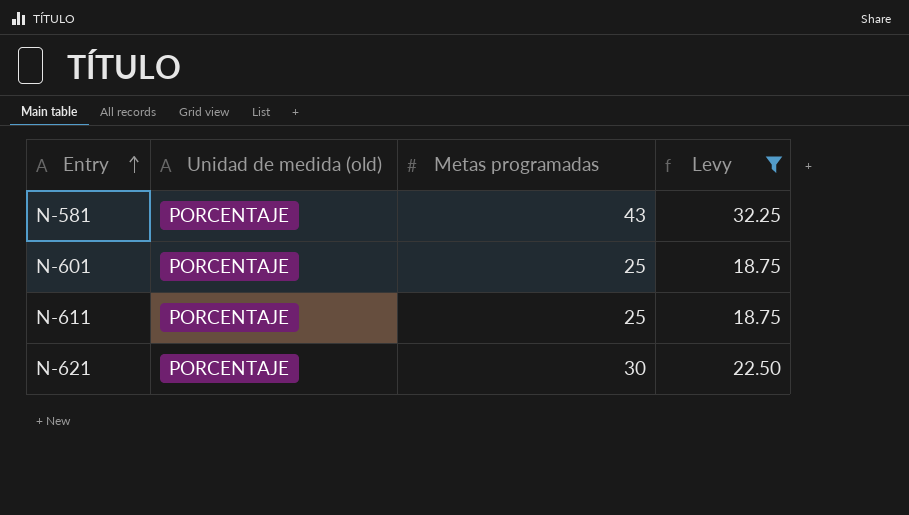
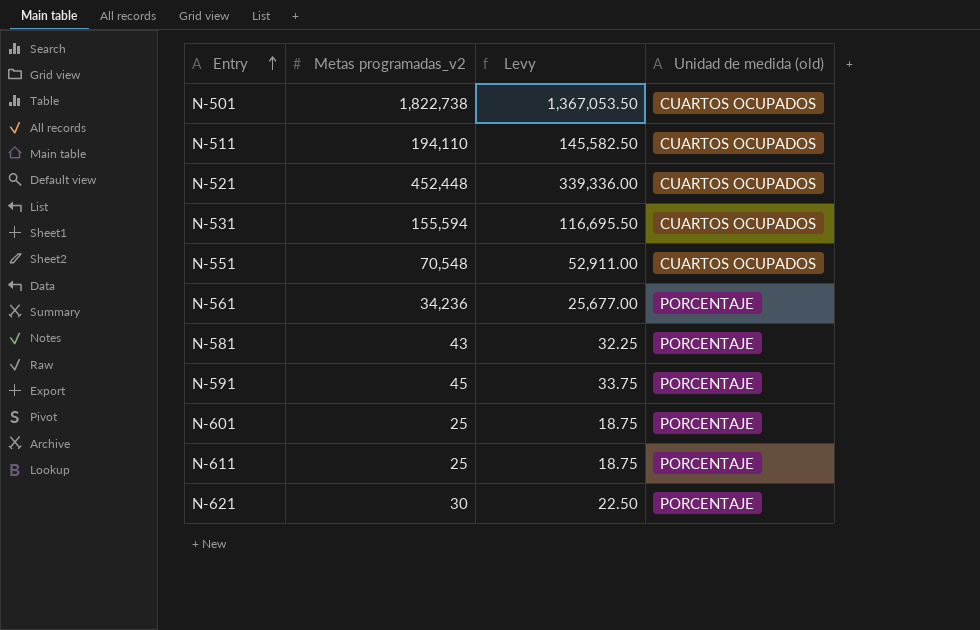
filter: Levy <= 32.25 -> none
column name: Metas programadas -> Metas programadas_v2
column Unidad de medida (old) | position: 2 -> 4

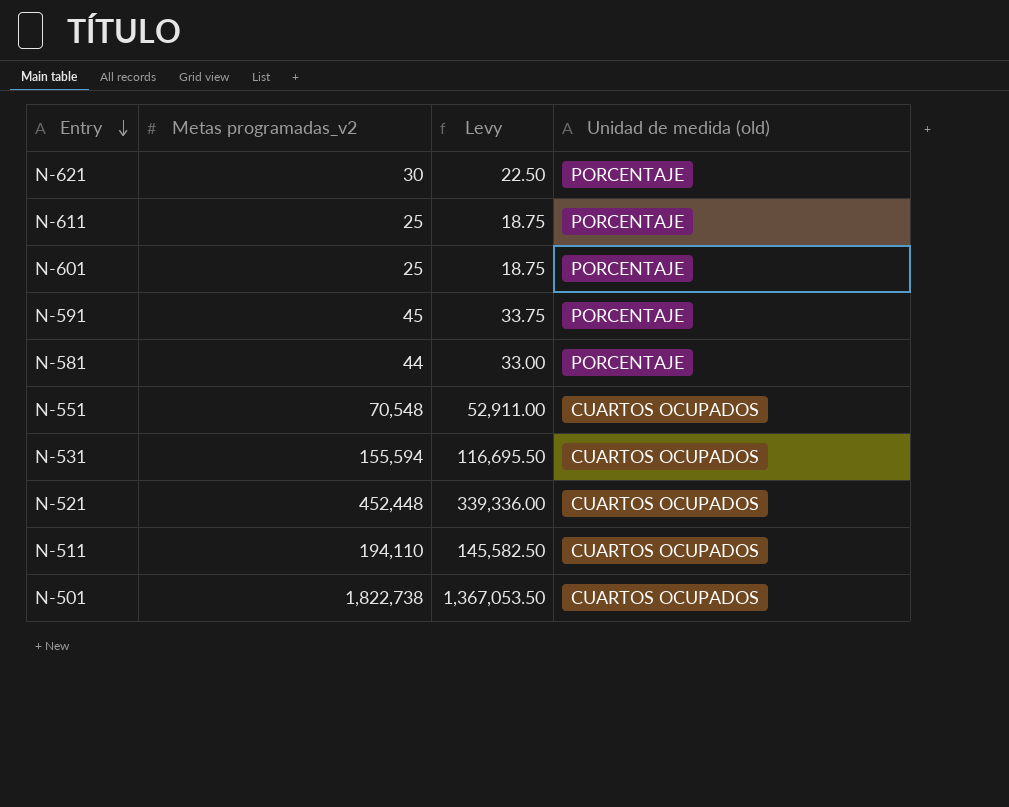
row order: Entry ascending -> Entry descending
row N-561: 34,236 | 25,677.00 | PORCENTAJE -> none
N-581 | Metas programadas_v2: 43 -> 44
N-581 | Levy: 32.25 -> 33.00

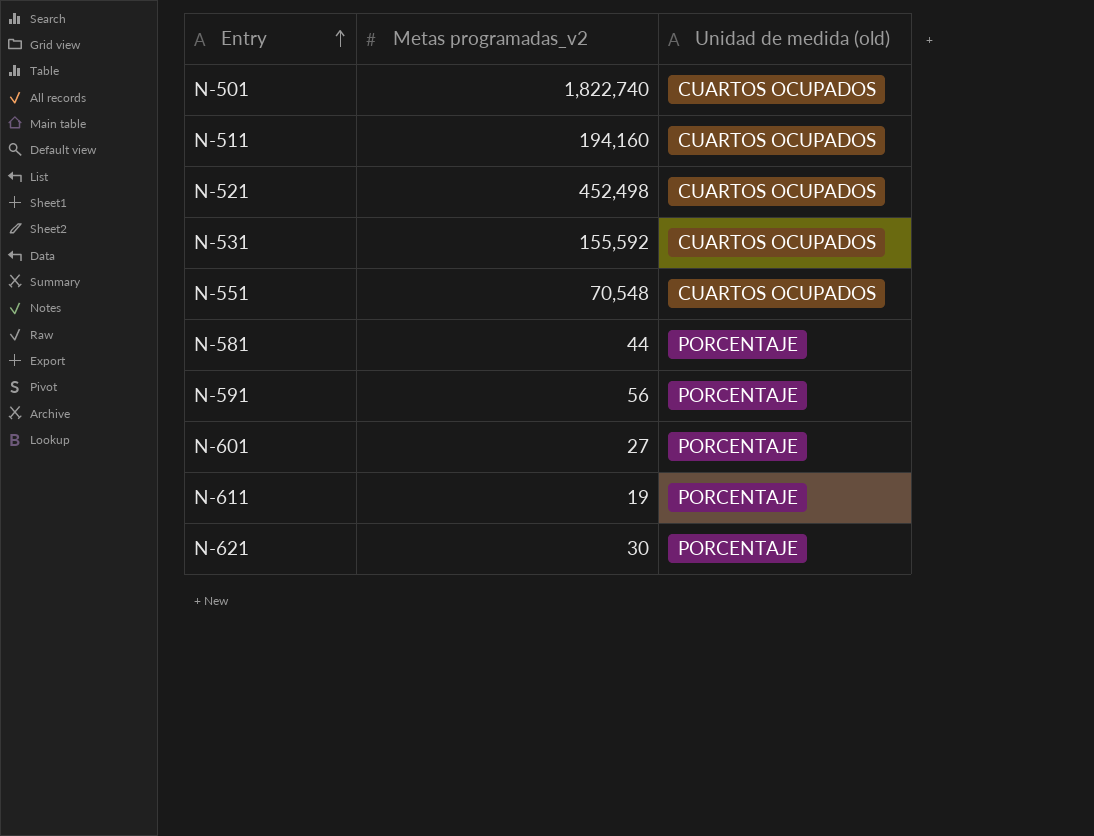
row order: Entry descending -> Entry ascending
column Levy | formula: [Metas programadas_v2] * 0.75 -> none
N-501 | Metas programadas_v2: 1,822,738 -> 1,822,740
N-511 | Metas programadas_v2: 194,110 -> 194,160
N-521 | Metas programadas_v2: 452,448 -> 452,498
N-531 | Metas programadas_v2: 155,594 -> 155,592
N-591 | Metas programadas_v2: 45 -> 56
N-601 | Metas programadas_v2: 25 -> 27
N-611 | Metas programadas_v2: 25 -> 19

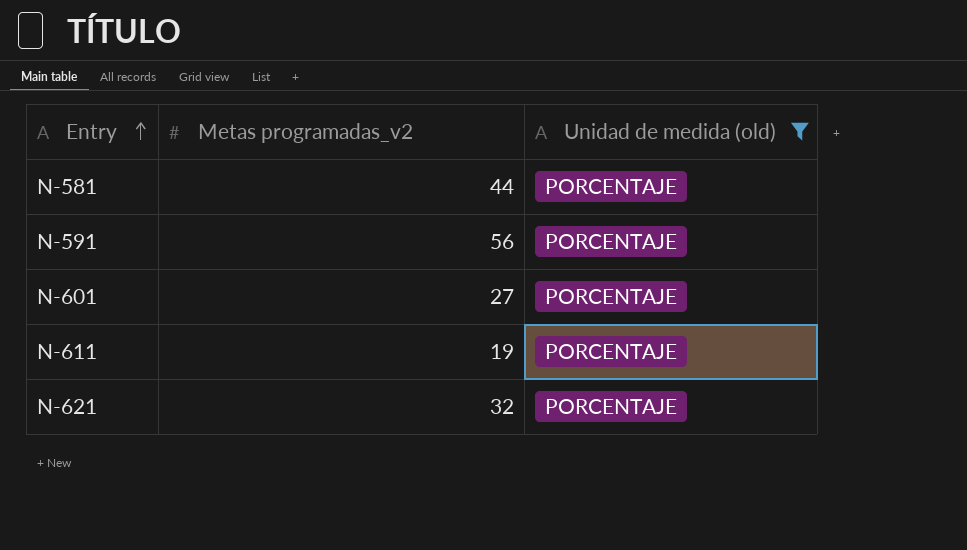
filter: none -> Unidad de medida (old) = PORCENTAJE
N-621 | Metas programadas_v2: 30 -> 32

